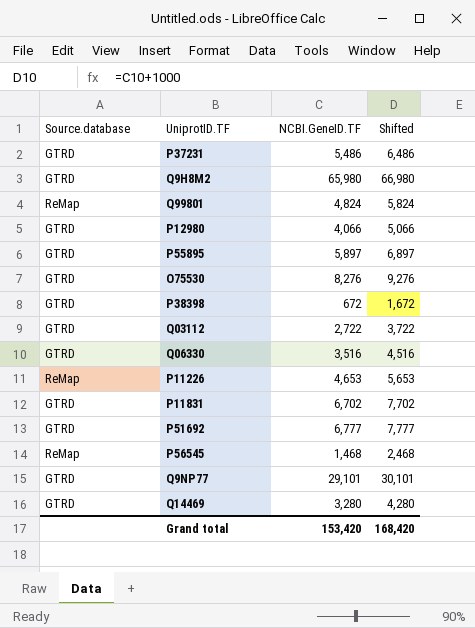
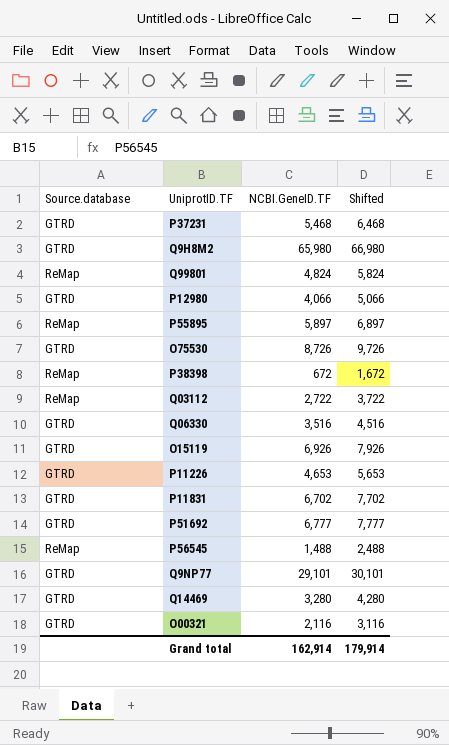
P37231 | NCBI.GeneID.TF: 5,486 -> 5,468
P37231 | Shifted: 6,486 -> 6,468
P55895 | Source.database: GTRD -> ReMap
O75530 | NCBI.GeneID.TF: 8,276 -> 8,726
O75530 | Shifted: 9,276 -> 9,726
P38398 | Source.database: GTRD -> ReMap
Q03112 | Source.database: GTRD -> ReMap
row O15119: none -> GTRD | 6,926 | 7,926
P11226 | Source.database: ReMap -> GTRD
P56545 | NCBI.GeneID.TF: 1,468 -> 1,488
P56545 | Shifted: 2,468 -> 2,488
row O00321: none -> GTRD | 2,116 | 3,116
Grand total | NCBI.GeneID.TF: 153,420 -> 162,914
Grand total | Shifted: 168,420 -> 179,914

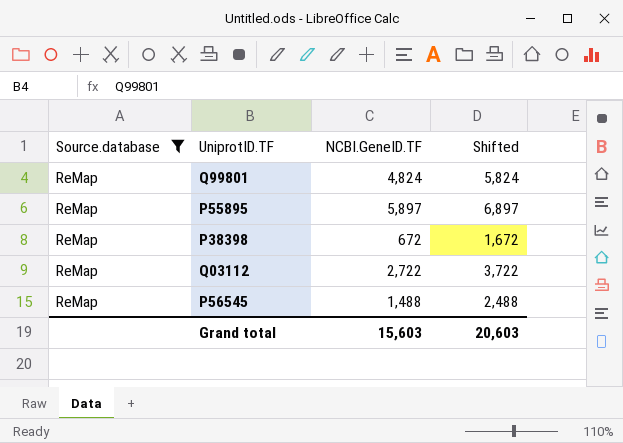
filter: none -> Source.database = ReMap
Grand total | NCBI.GeneID.TF: 162,914 -> 15,603
Grand total | Shifted: 179,914 -> 20,603

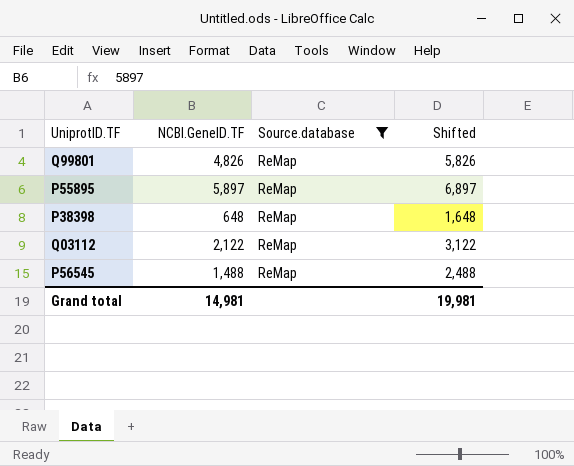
column Source.database | position: 1 -> 3
Q99801 | NCBI.GeneID.TF: 4,824 -> 4,826
Q99801 | Shifted: 5,824 -> 5,826
P38398 | NCBI.GeneID.TF: 672 -> 648
P38398 | Shifted: 1,672 -> 1,648
Q03112 | NCBI.GeneID.TF: 2,722 -> 2,122
Q03112 | Shifted: 3,722 -> 3,122
Grand total | NCBI.GeneID.TF: 15,603 -> 14,981
Grand total | Shifted: 20,603 -> 19,981

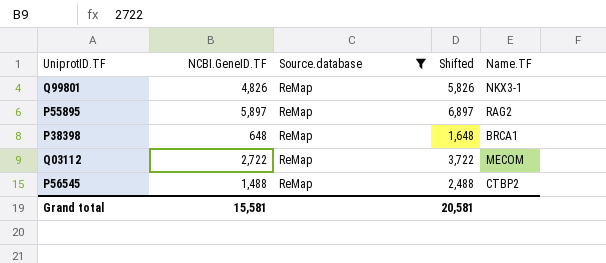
column Name.TF | position: none -> 5
Q03112 | NCBI.GeneID.TF: 2,122 -> 2,722
Q03112 | Shifted: 3,122 -> 3,722
Grand total | NCBI.GeneID.TF: 14,981 -> 15,581
Grand total | Shifted: 19,981 -> 20,581

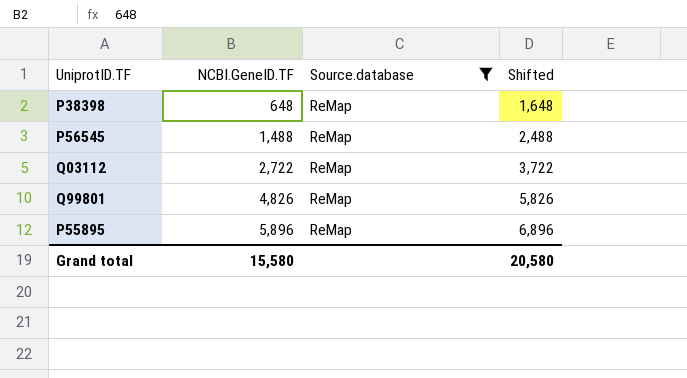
row order: none -> NCBI.GeneID.TF ascending
column Name.TF | position: 5 -> none
P55895 | NCBI.GeneID.TF: 5,897 -> 5,896
P55895 | Shifted: 6,897 -> 6,896
Grand total | NCBI.GeneID.TF: 15,581 -> 15,580
Grand total | Shifted: 20,581 -> 20,580

